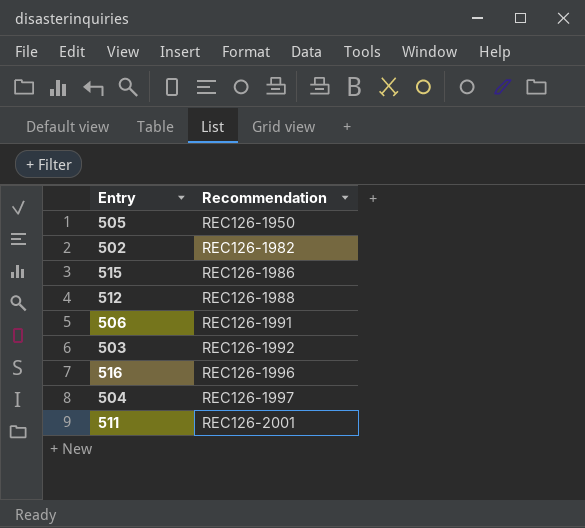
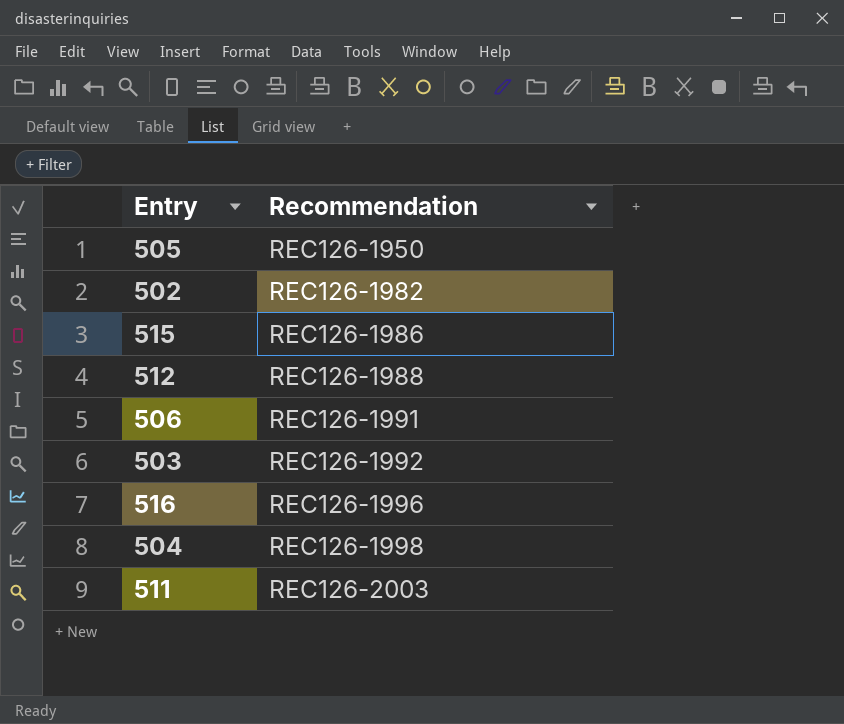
504 | Recommendation: REC126-1997 -> REC126-1998
511 | Recommendation: REC126-2001 -> REC126-2003

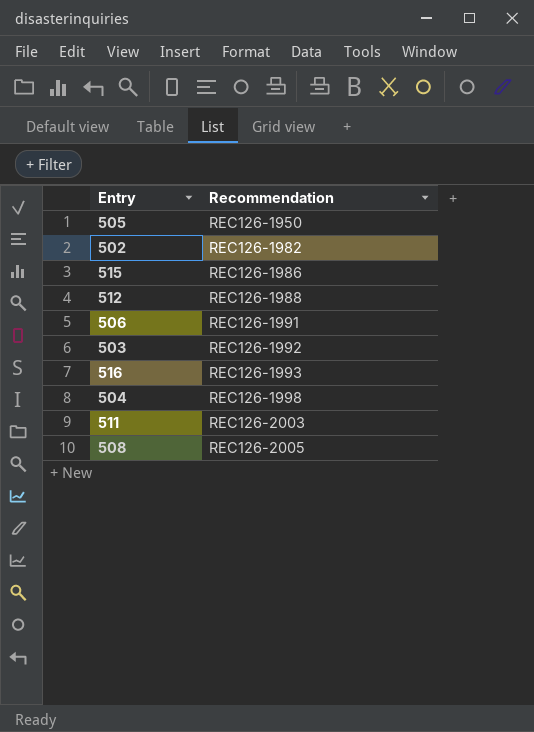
516 | Recommendation: REC126-1996 -> REC126-1993
row 508: none -> REC126-2005

